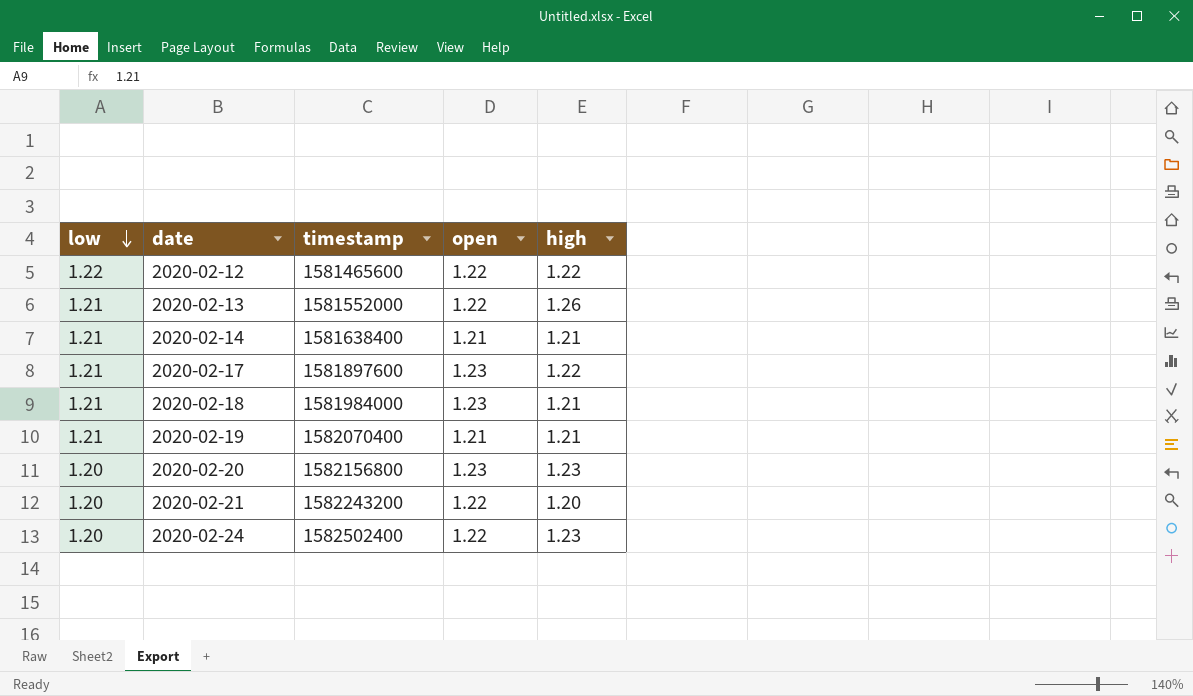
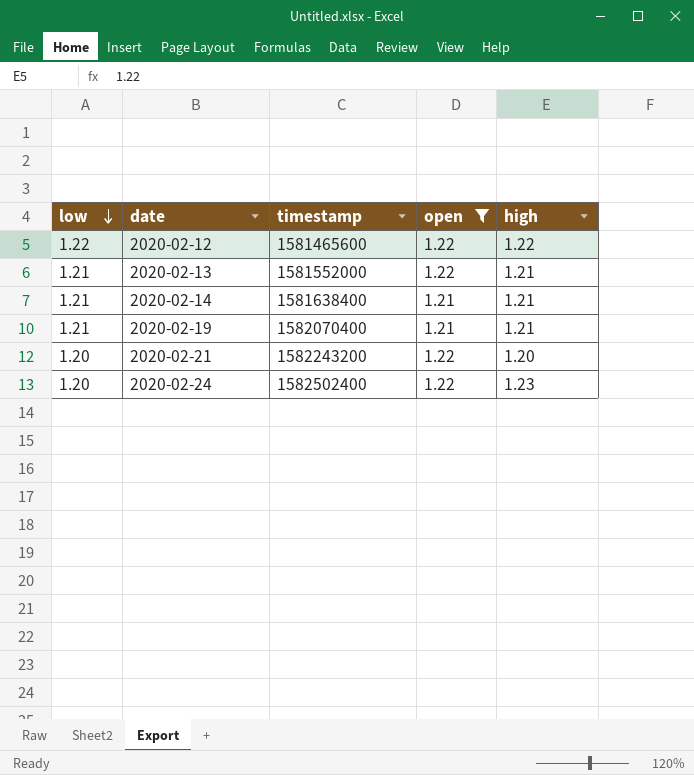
filter: none -> open != 1.23
2020-02-13 | high: 1.26 -> 1.21

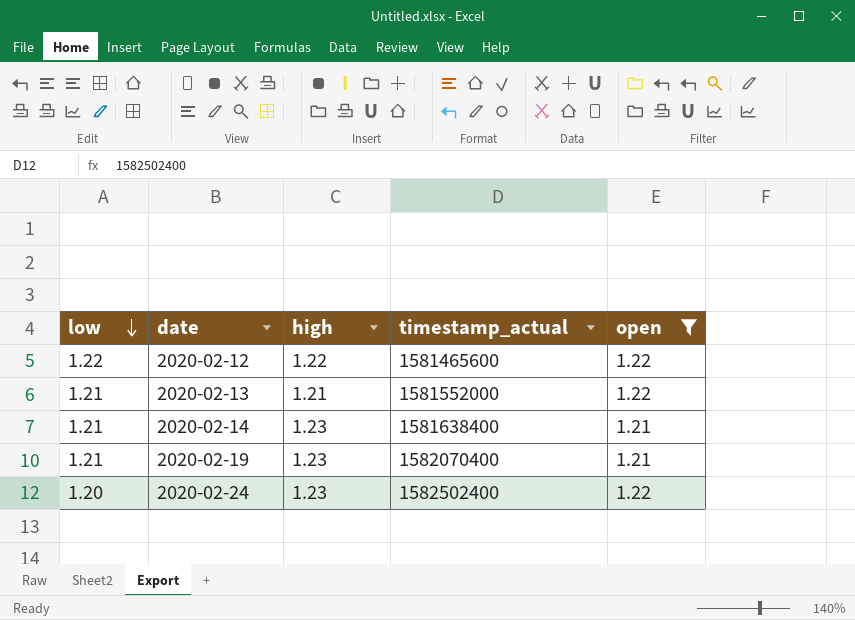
column high | position: 5 -> 3
column name: timestamp -> timestamp_actual
row 2020-02-21: 1.20 | 1582243200 | 1.22 | 1.20 -> none
2020-02-14 | high: 1.21 -> 1.23
2020-02-19 | high: 1.21 -> 1.23

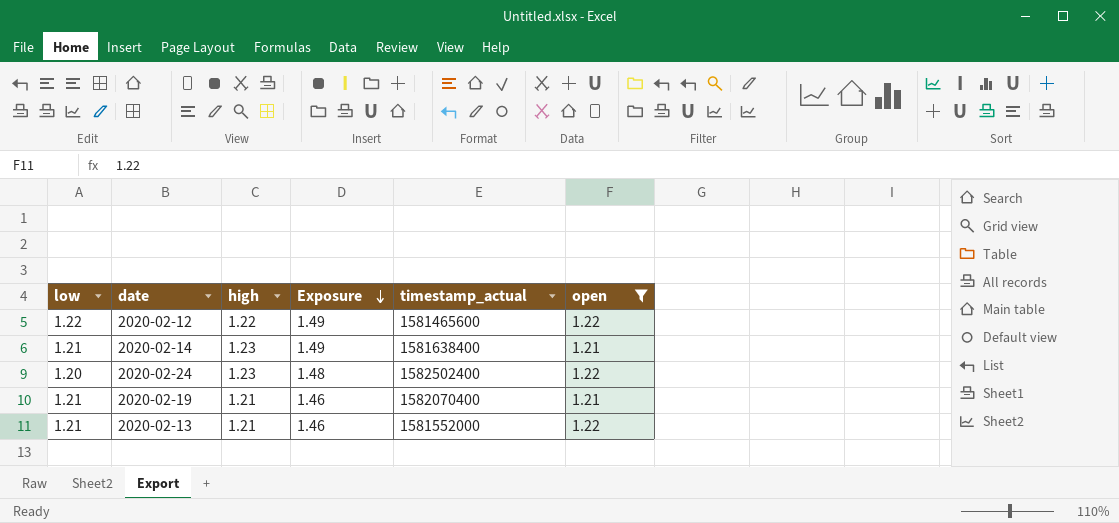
row order: low descending -> Exposure descending
column Exposure | formula: none -> [low] * [high]
2020-02-19 | high: 1.23 -> 1.21

